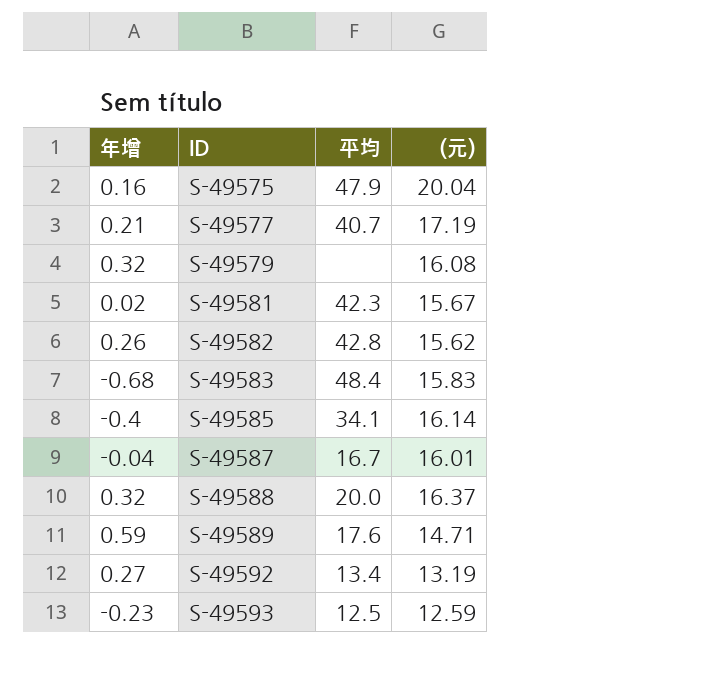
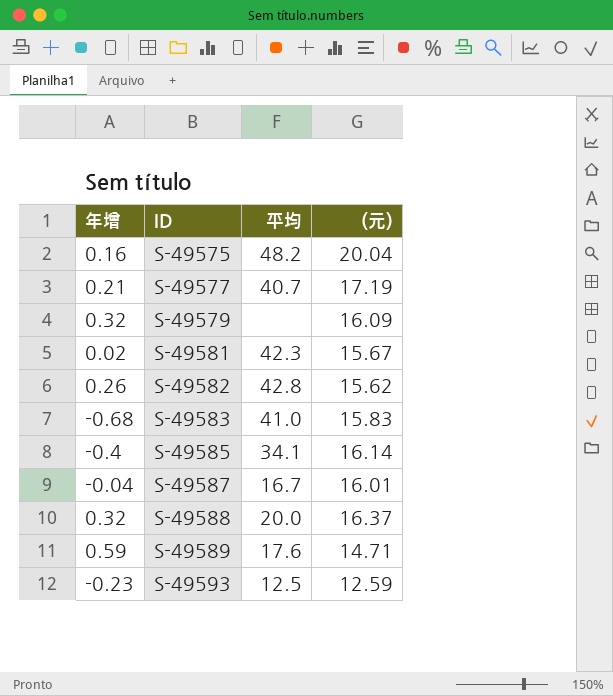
row S-49592: 0.27 | 13.4 | 13.19 -> none
S-49575 | 平均: 47.9 -> 48.2
S-49579 | (元): 16.08 -> 16.09
S-49583 | 平均: 48.4 -> 41.0

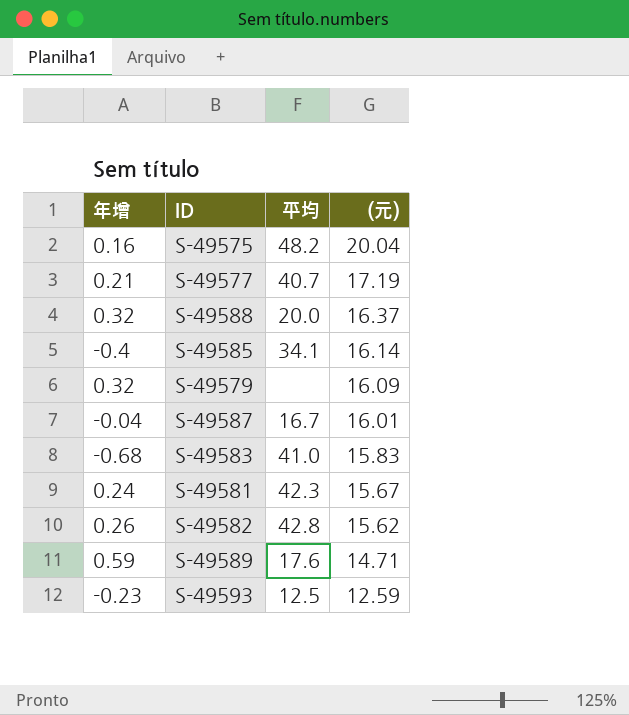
row order: ID ascending -> (元) descending
S-49581 | 年增: 0.02 -> 0.24

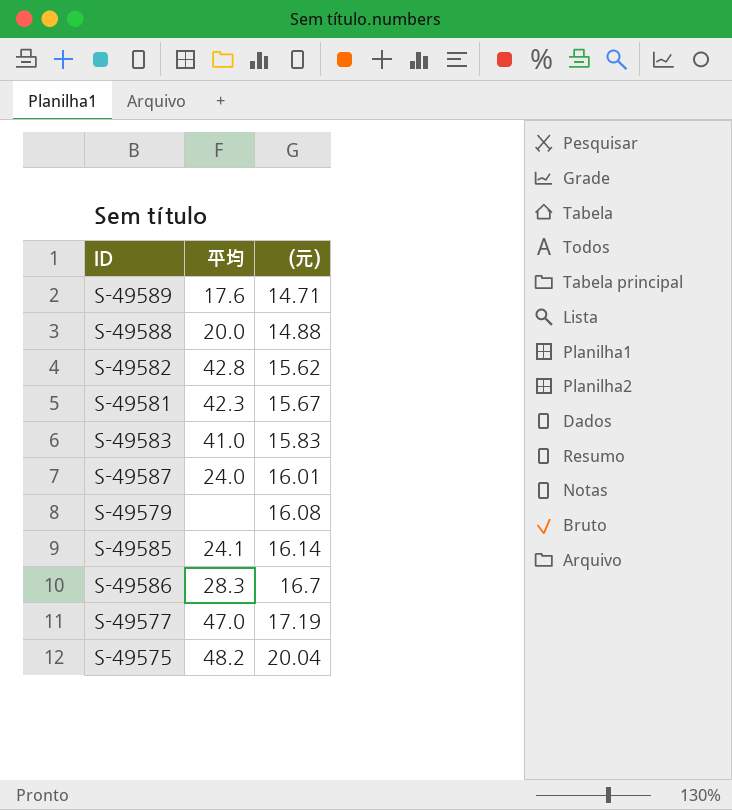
row order: (元) descending -> (元) ascending
column 年增 | position: 1 -> none
row S-49593: -0.23 | 12.5 | 12.59 -> none
S-49588 | (元): 16.37 -> 14.88
S-49587 | 平均: 16.7 -> 24.0
S-49579 | (元): 16.09 -> 16.08
S-49585 | 平均: 34.1 -> 24.1
row S-49586: none -> 28.3 | 16.7
S-49577 | 平均: 40.7 -> 47.0

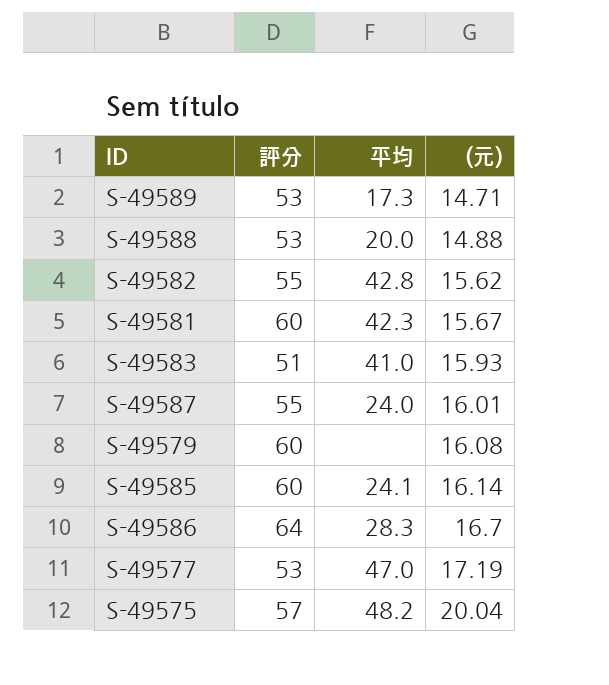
column 評分 | position: none -> 2
S-49589 | 平均: 17.6 -> 17.3
S-49583 | (元): 15.83 -> 15.93

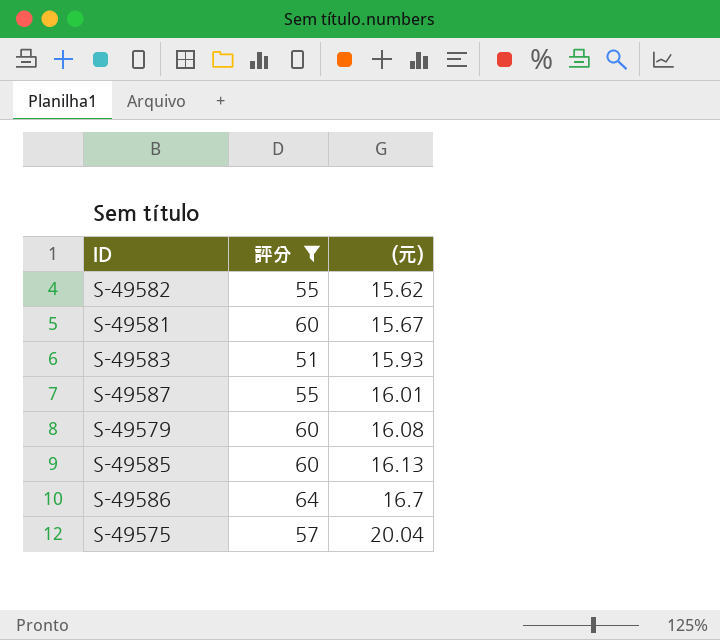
filter: none -> 評分 != 53
column 平均 | position: 3 -> none
S-49585 | (元): 16.14 -> 16.13

